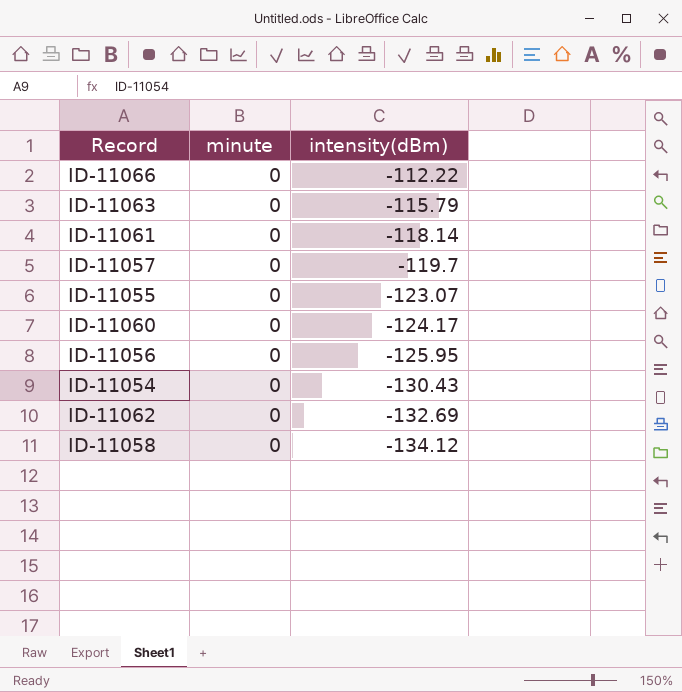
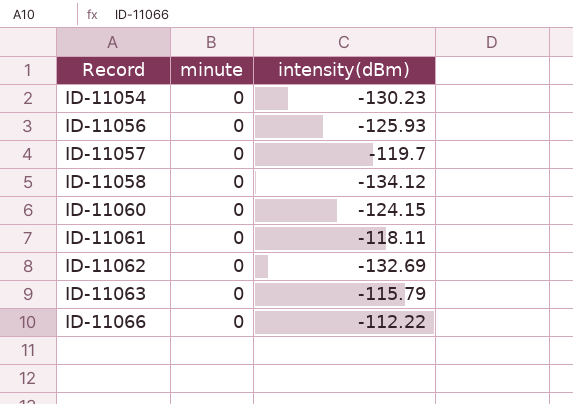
row order: intensity(dBm) descending -> Record ascending
row ID-11055: 0 | -123.07 -> none
ID-11054 | intensity(dBm): -130.43 -> -130.23
ID-11056 | intensity(dBm): -125.95 -> -125.93
ID-11060 | intensity(dBm): -124.17 -> -124.15
ID-11061 | intensity(dBm): -118.14 -> -118.11

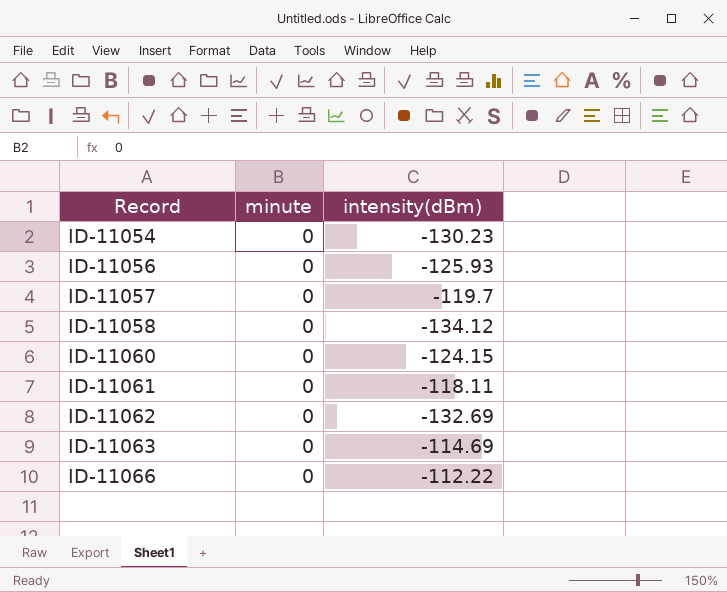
ID-11063 | intensity(dBm): -115.79 -> -114.69

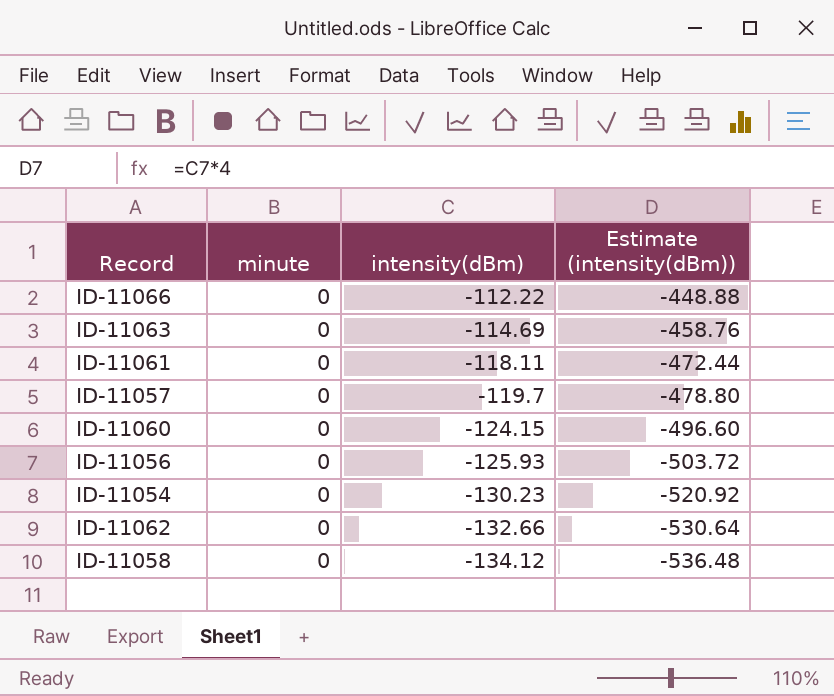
row order: Record ascending -> intensity(dBm) descending
column Estimate (intensity(dBm)) | formula: none -> [intensity(dBm)] * 4
ID-11062 | intensity(dBm): -132.69 -> -132.66

